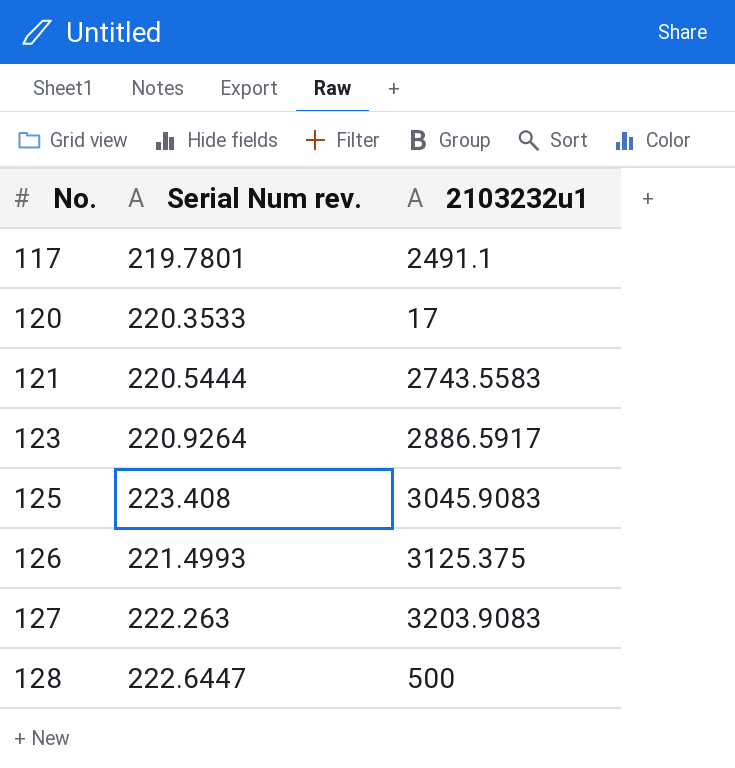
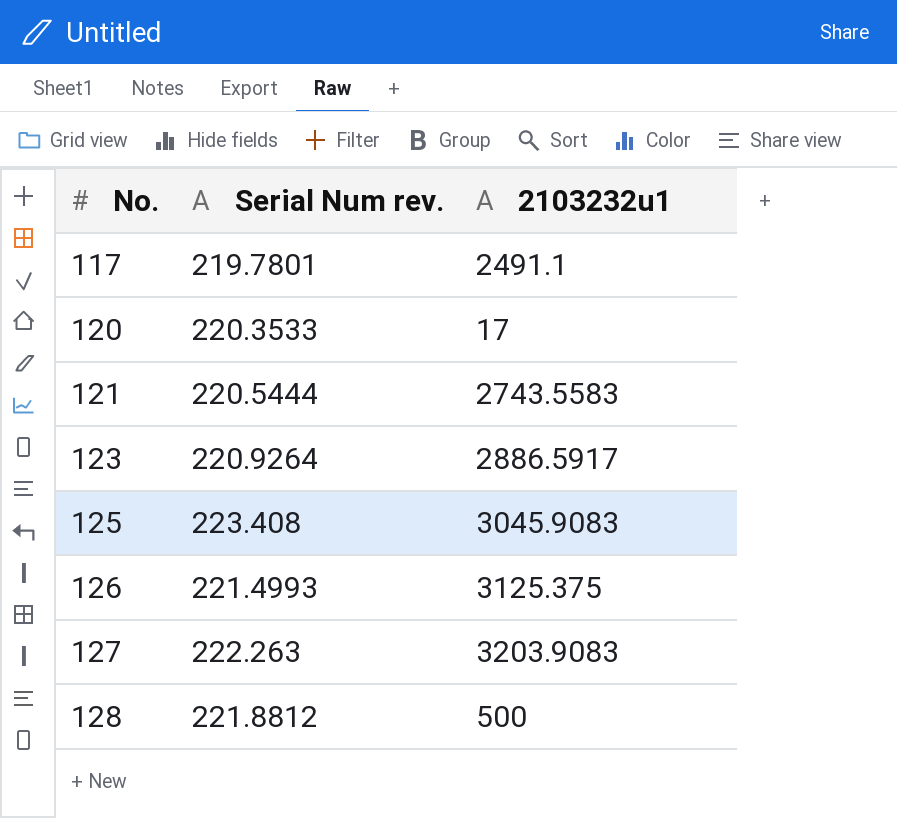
128 | Serial Num rev.: 222.6447 -> 221.8812

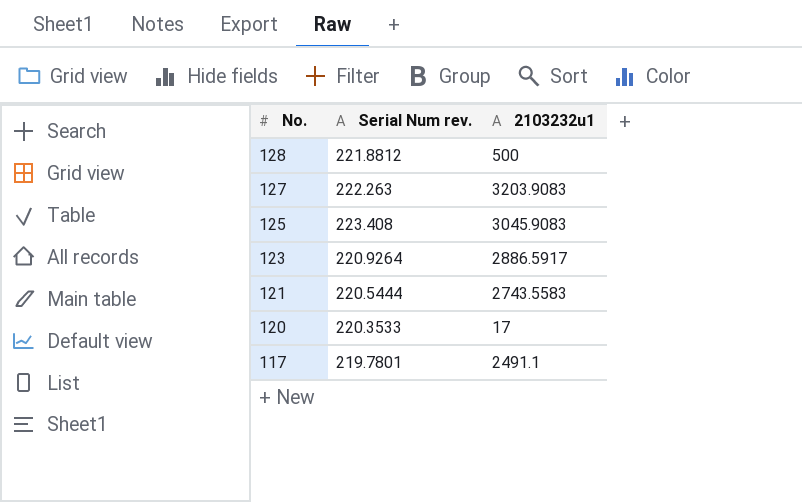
row order: No. ascending -> No. descending
row 126: 221.4993 | 3125.375 -> none

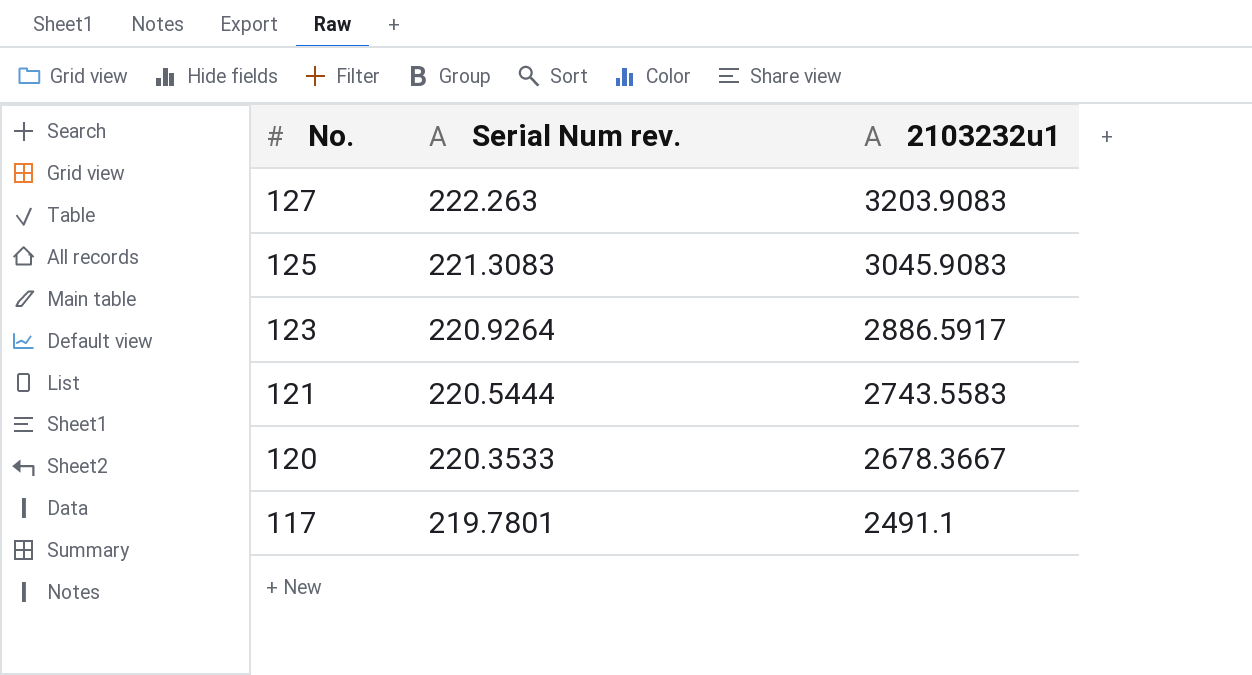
row 128: 221.8812 | 500 -> none
125 | Serial Num rev.: 223.408 -> 221.3083
120 | 2103232u1: 17 -> 2678.3667

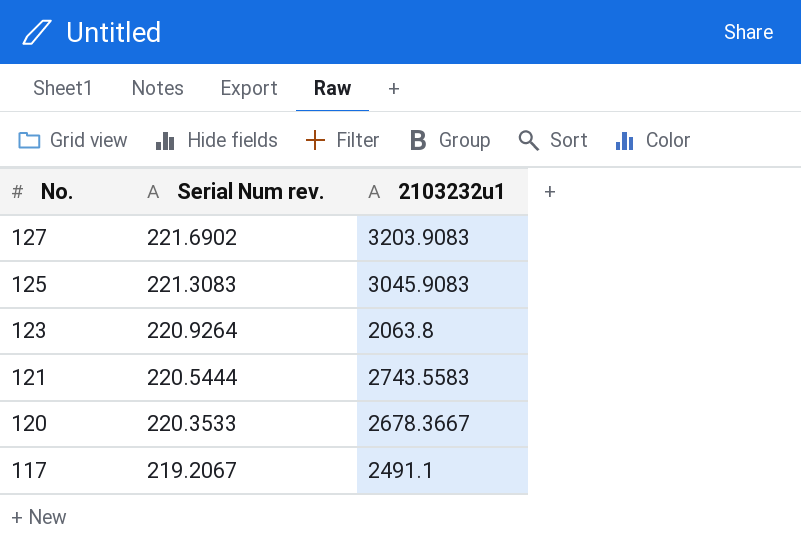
127 | Serial Num rev.: 222.263 -> 221.6902
123 | 2103232u1: 2886.5917 -> 2063.8
117 | Serial Num rev.: 219.7801 -> 219.2067

